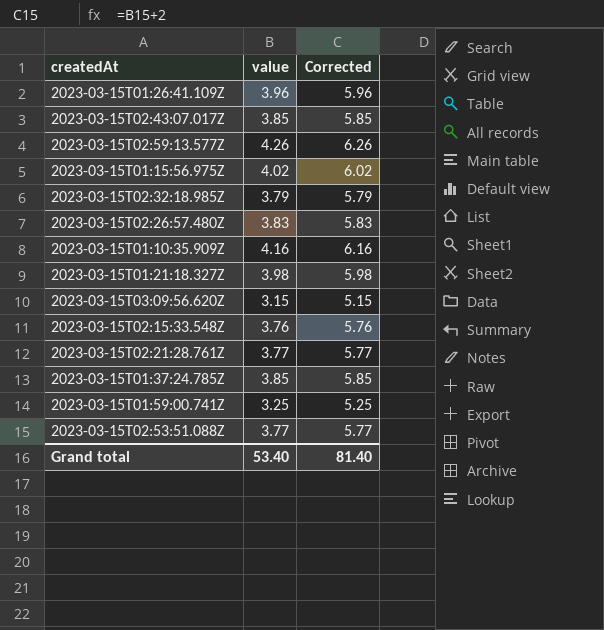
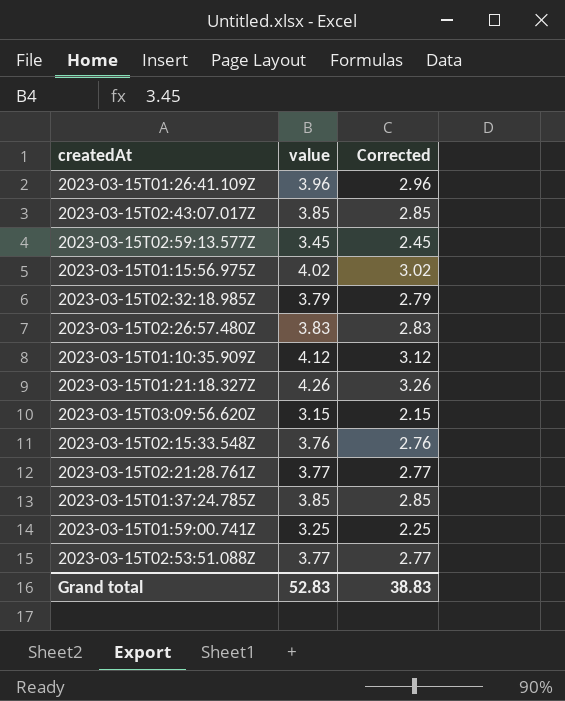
column Corrected | formula: [value] + 2 -> [value] - 1
2023-03-15T02:59:13.577Z | value: 4.26 -> 3.45
2023-03-15T01:10:35.909Z | value: 4.16 -> 4.12
2023-03-15T01:21:18.327Z | value: 3.98 -> 4.26
Grand total | value: 53.40 -> 52.83
Grand total | Corrected: 81.40 -> 38.83

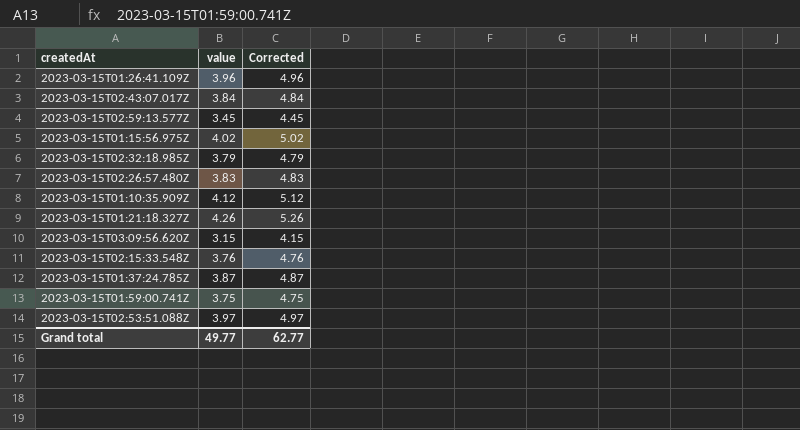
column Corrected | formula: [value] - 1 -> [value] + 1
row 2023-03-15T02:21:28.761Z: 3.77 | 2.77 -> none
2023-03-15T02:43:07.017Z | value: 3.85 -> 3.84
2023-03-15T01:37:24.785Z | value: 3.85 -> 3.87
2023-03-15T01:59:00.741Z | value: 3.25 -> 3.75
2023-03-15T02:53:51.088Z | value: 3.77 -> 3.97
Grand total | value: 52.83 -> 49.77
Grand total | Corrected: 38.83 -> 62.77

